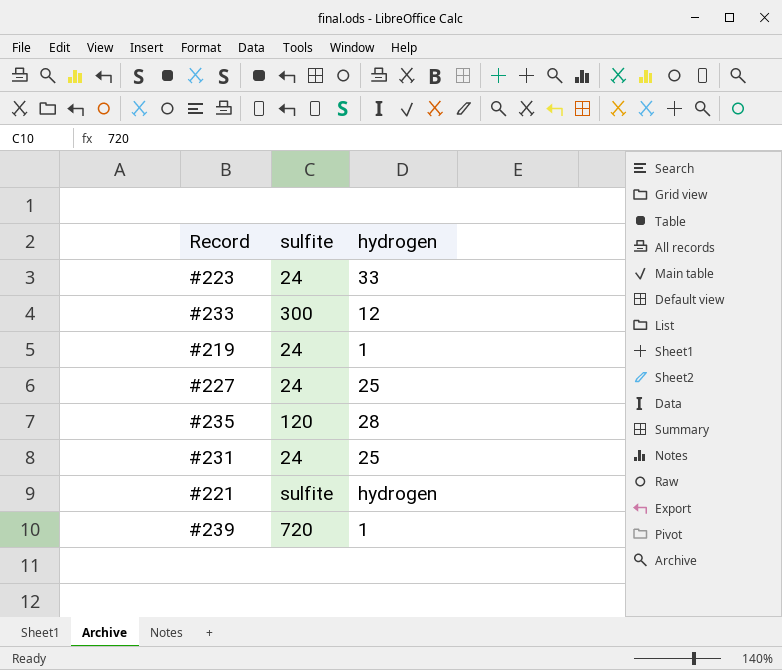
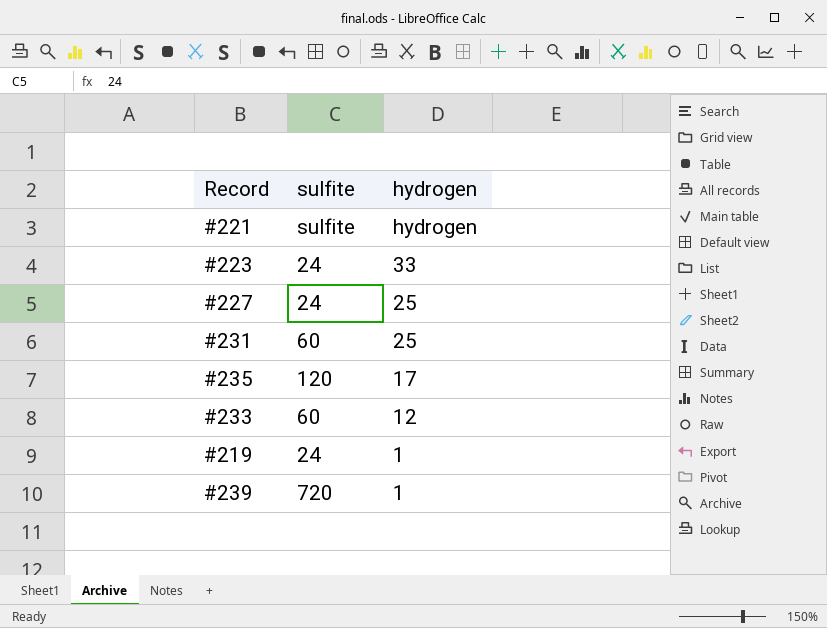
row order: none -> hydrogen descending
#231 | sulfite: 24 -> 60
#235 | hydrogen: 28 -> 17
#233 | sulfite: 300 -> 60

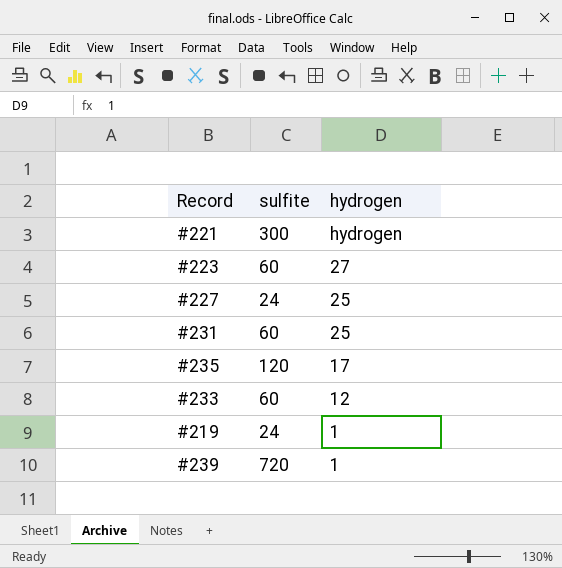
#221 | sulfite: sulfite -> 300
#223 | sulfite: 24 -> 60
#223 | hydrogen: 33 -> 27

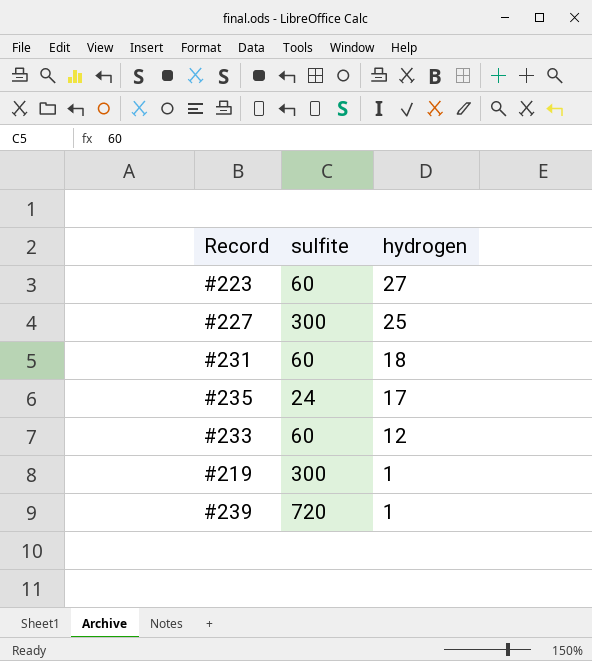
row #221: 300 | hydrogen -> none
#227 | sulfite: 24 -> 300
#231 | hydrogen: 25 -> 18
#235 | sulfite: 120 -> 24
#219 | sulfite: 24 -> 300

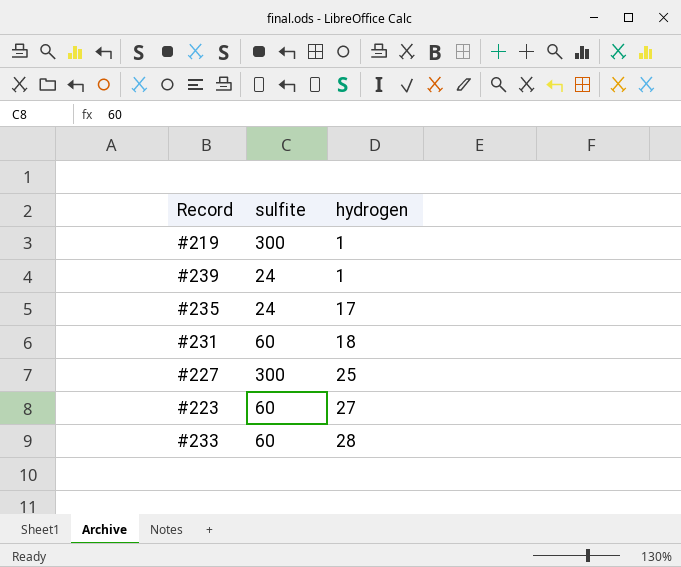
row order: hydrogen descending -> hydrogen ascending
#239 | sulfite: 720 -> 24
#233 | hydrogen: 12 -> 28

